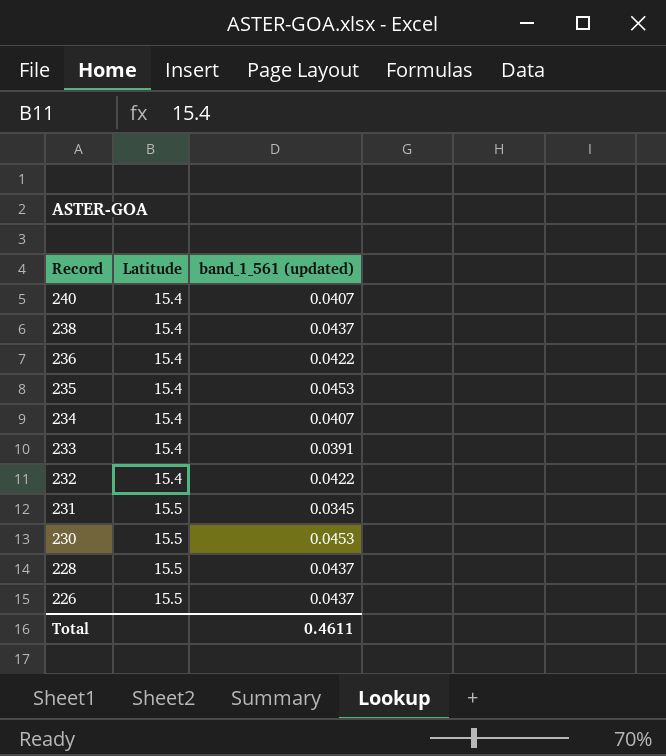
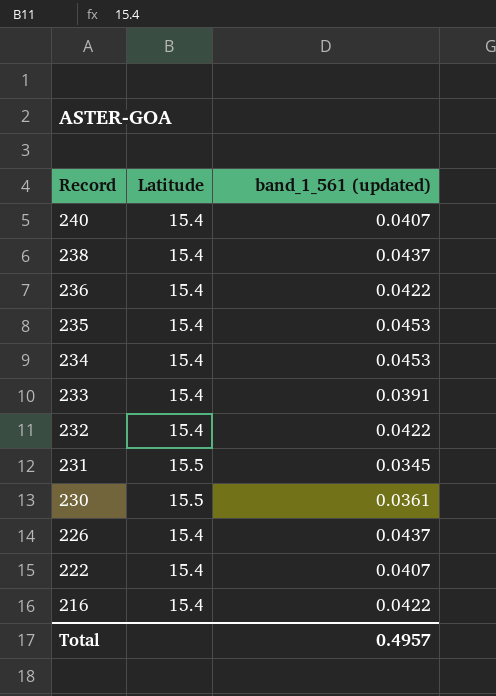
row 228: 15.5 | 0.0437 -> none
234 | band_1_561 (updated): 0.0407 -> 0.0453
230 | band_1_561 (updated): 0.0453 -> 0.0361
226 | Latitude: 15.5 -> 15.4
row 222: none -> 15.4 | 0.0407
row 216: none -> 15.4 | 0.0422
Total | band_1_561 (updated): 0.4611 -> 0.4957

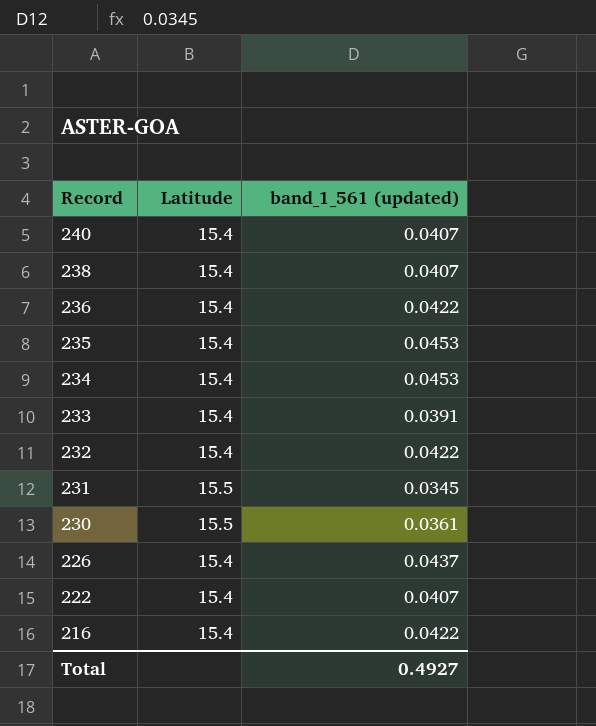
238 | band_1_561 (updated): 0.0437 -> 0.0407
Total | band_1_561 (updated): 0.4957 -> 0.4927

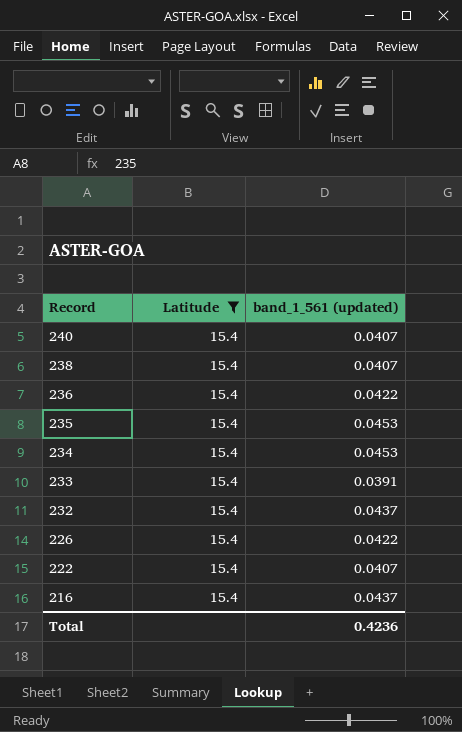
filter: none -> Latitude = 15.4
232 | band_1_561 (updated): 0.0422 -> 0.0437
226 | band_1_561 (updated): 0.0437 -> 0.0422
216 | band_1_561 (updated): 0.0422 -> 0.0437
Total | band_1_561 (updated): 0.4927 -> 0.4236

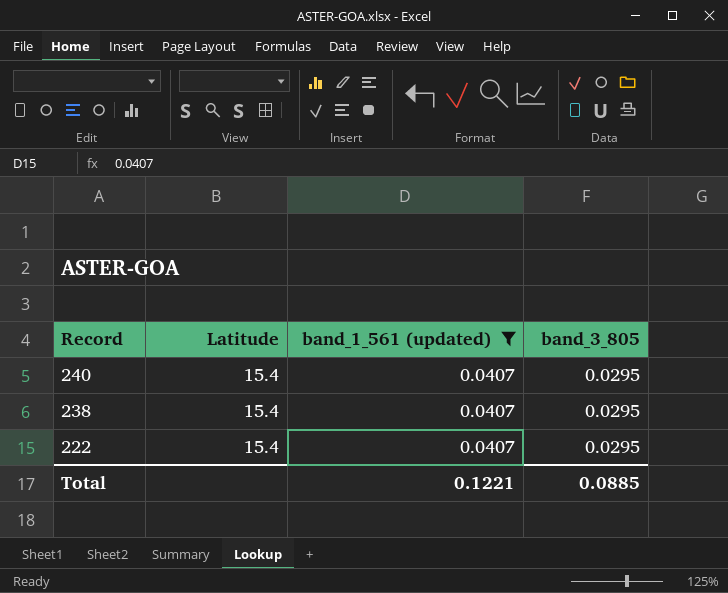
filter: Latitude = 15.4 -> band_1_561 (updated) = 0.0407
column band_3_805 | position: none -> 4
Total | band_1_561 (updated): 0.4236 -> 0.1221

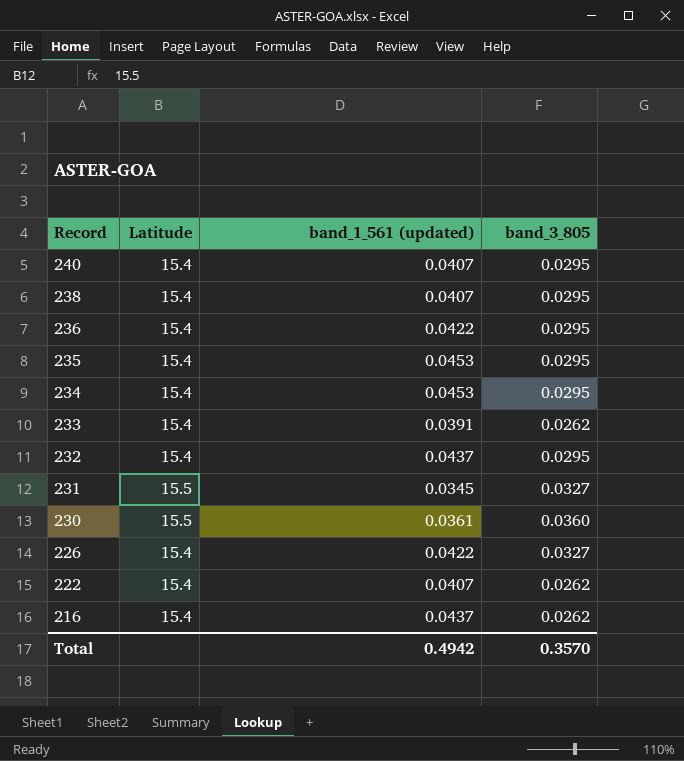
filter: band_1_561 (updated) = 0.0407 -> none
222 | band_3_805: 0.0295 -> 0.0262
Total | band_1_561 (updated): 0.1221 -> 0.4942
Total | band_3_805: 0.0885 -> 0.3570

